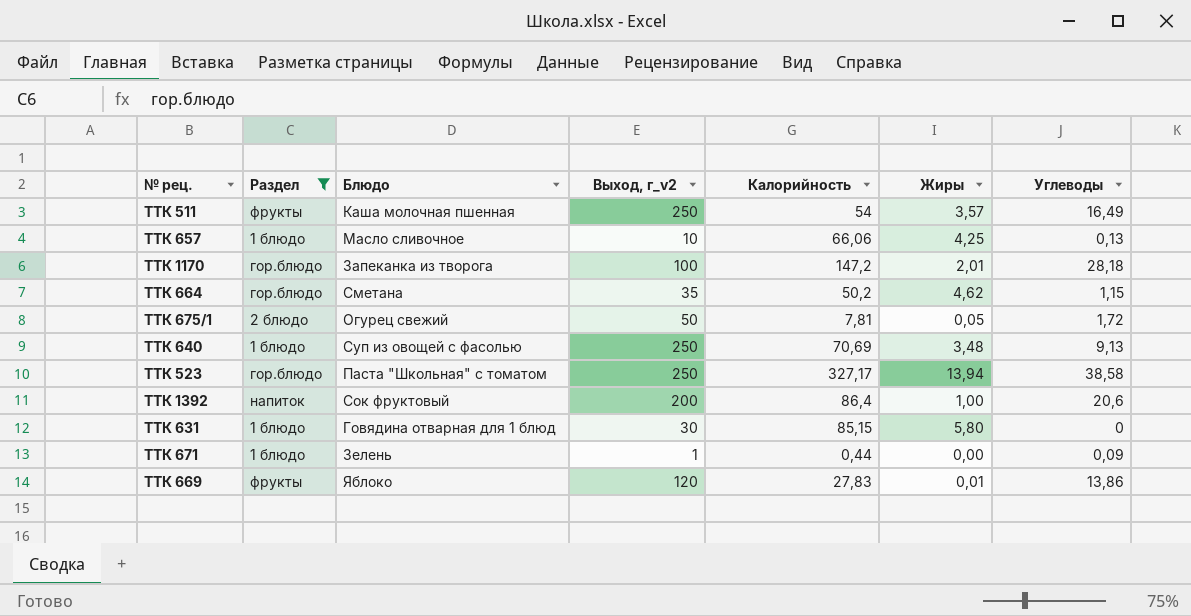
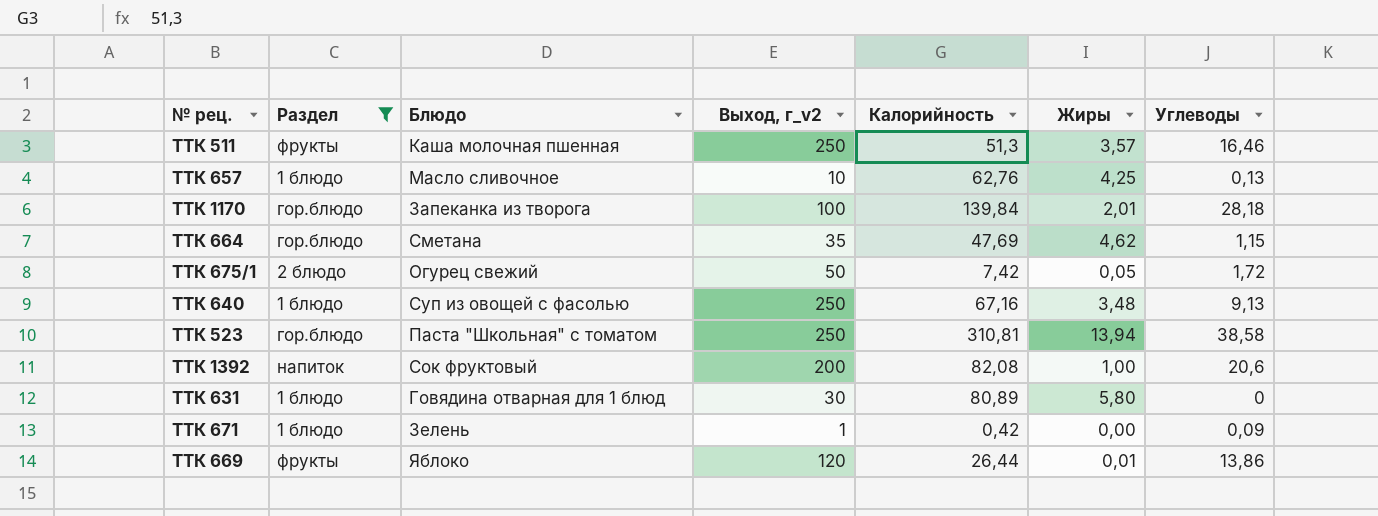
ТТК 511 | Калорийность: 54 -> 51,3
ТТК 511 | Углеводы: 16,49 -> 16,46
ТТК 657 | Калорийность: 66,06 -> 62,76
ТТК 1170 | Калорийность: 147,2 -> 139,84
ТТК 664 | Калорийность: 50,2 -> 47,69
ТТК 675/1 | Калорийность: 7,81 -> 7,42
ТТК 640 | Калорийность: 70,69 -> 67,16
ТТК 523 | Калорийность: 327,17 -> 310,81
ТТК 1392 | Калорийность: 86,4 -> 82,08
ТТК 631 | Калорийность: 85,15 -> 80,89
ТТК 671 | Калорийность: 0,44 -> 0,42
ТТК 669 | Калорийность: 27,83 -> 26,44

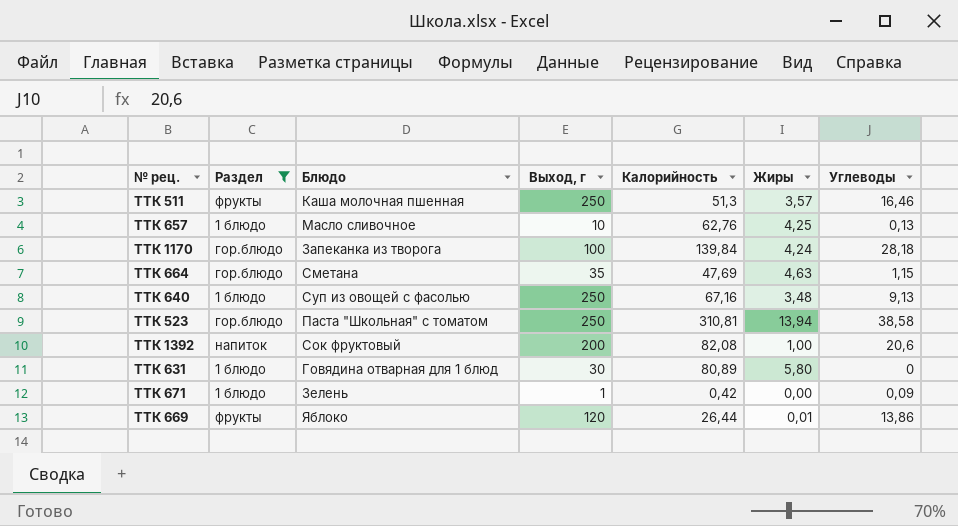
column name: Выход, г_v2 -> Выход, г
row ТТК 675/1: 2 блюдо | Огурец свежий | 50 | 7,42 | 0,05 | 1,72 -> none
ТТК 1170 | Жиры: 2,01 -> 4,24
ТТК 664 | Жиры: 4,62 -> 4,63

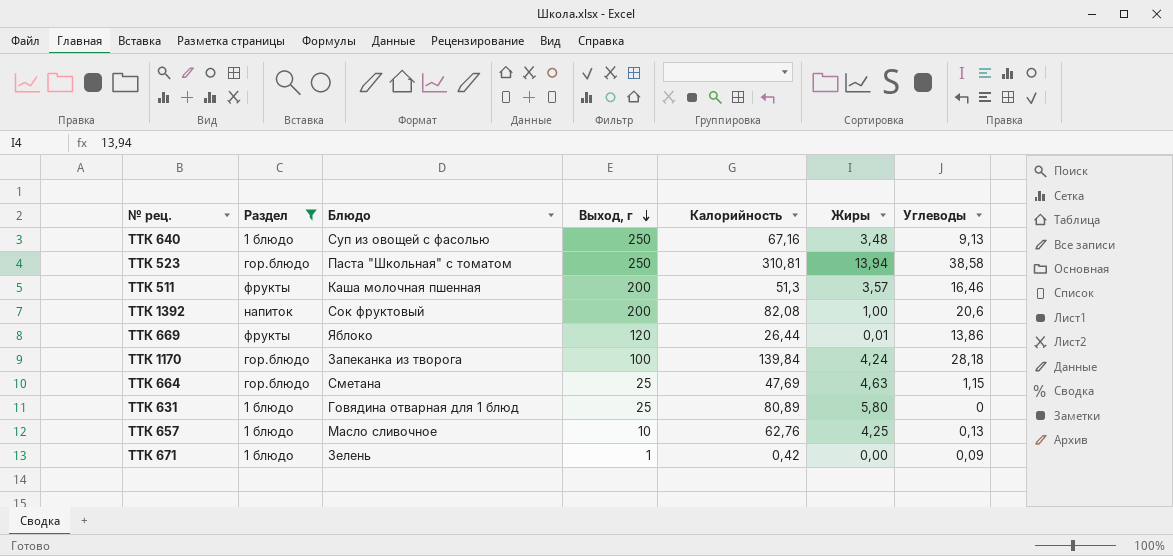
row order: none -> Выход, г descending
ТТК 511 | Выход, г: 250 -> 200
ТТК 664 | Выход, г: 35 -> 25
ТТК 631 | Выход, г: 30 -> 25

